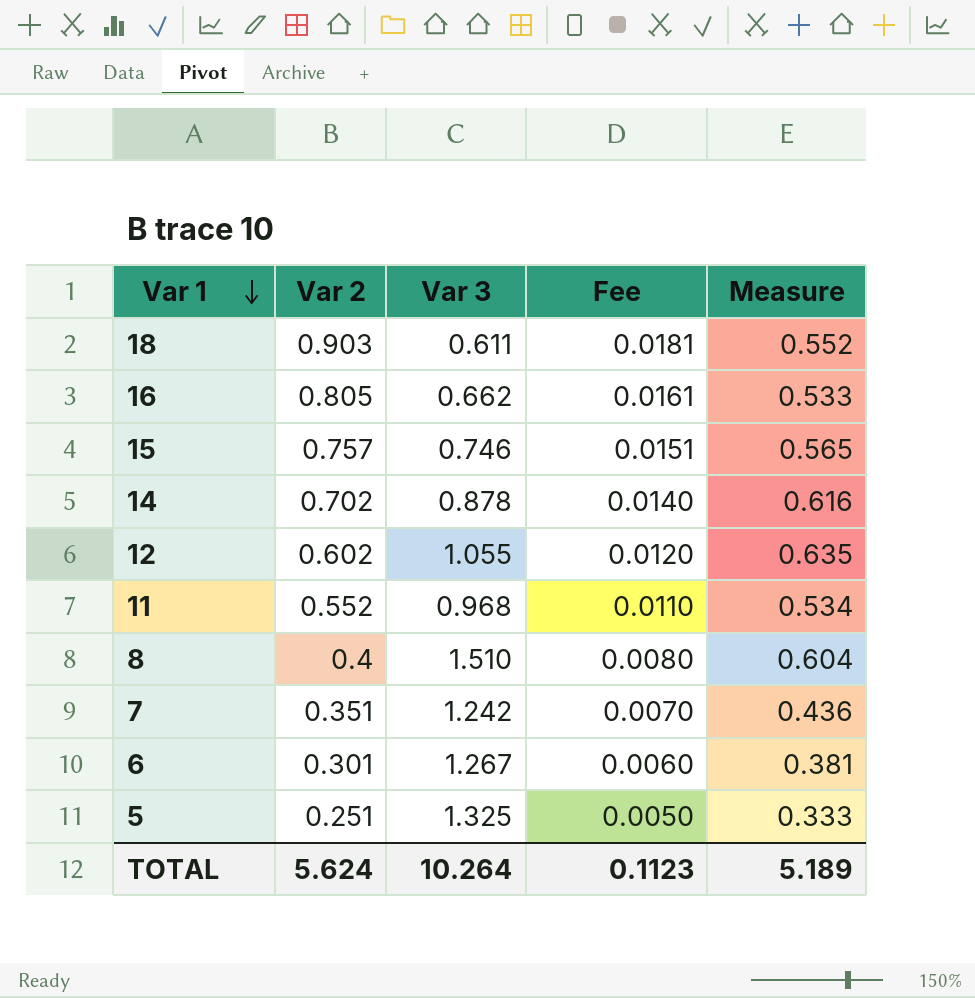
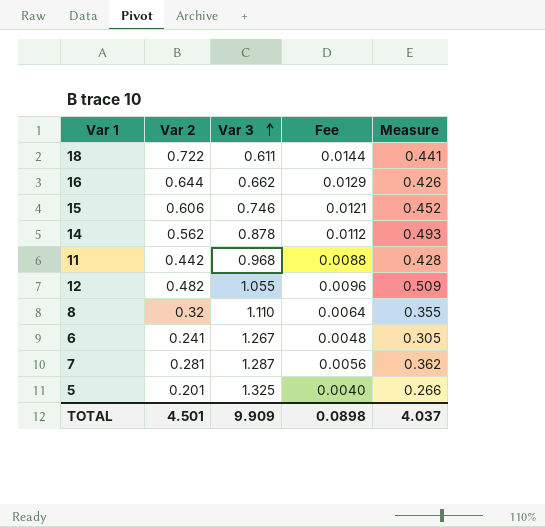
row order: Var 1 descending -> Var 3 ascending
18 | Var 2: 0.903 -> 0.722
18 | Fee: 0.0181 -> 0.0144
18 | Measure: 0.552 -> 0.441
16 | Var 2: 0.805 -> 0.644
16 | Fee: 0.0161 -> 0.0129
16 | Measure: 0.533 -> 0.426
15 | Var 2: 0.757 -> 0.606
15 | Fee: 0.0151 -> 0.0121
15 | Measure: 0.565 -> 0.452
14 | Var 2: 0.702 -> 0.562
14 | Fee: 0.0140 -> 0.0112
14 | Measure: 0.616 -> 0.493
11 | Var 2: 0.552 -> 0.442
11 | Fee: 0.0110 -> 0.0088
11 | Measure: 0.534 -> 0.428
12 | Var 2: 0.602 -> 0.482
12 | Fee: 0.0120 -> 0.0096
12 | Measure: 0.635 -> 0.509
8 | Var 2: 0.4 -> 0.32
8 | Var 3: 1.510 -> 1.110
8 | Fee: 0.0080 -> 0.0064
8 | Measure: 0.604 -> 0.355
6 | Var 2: 0.301 -> 0.241
6 | Fee: 0.0060 -> 0.0048
6 | Measure: 0.381 -> 0.305
7 | Var 2: 0.351 -> 0.281
7 | Var 3: 1.242 -> 1.287
7 | Fee: 0.0070 -> 0.0056
7 | Measure: 0.436 -> 0.362
5 | Var 2: 0.251 -> 0.201
5 | Fee: 0.0050 -> 0.0040
5 | Measure: 0.333 -> 0.266
TOTAL | Var 2: 5.624 -> 4.501
TOTAL | Var 3: 10.264 -> 9.909
TOTAL | Fee: 0.1123 -> 0.0898
TOTAL | Measure: 5.189 -> 4.037

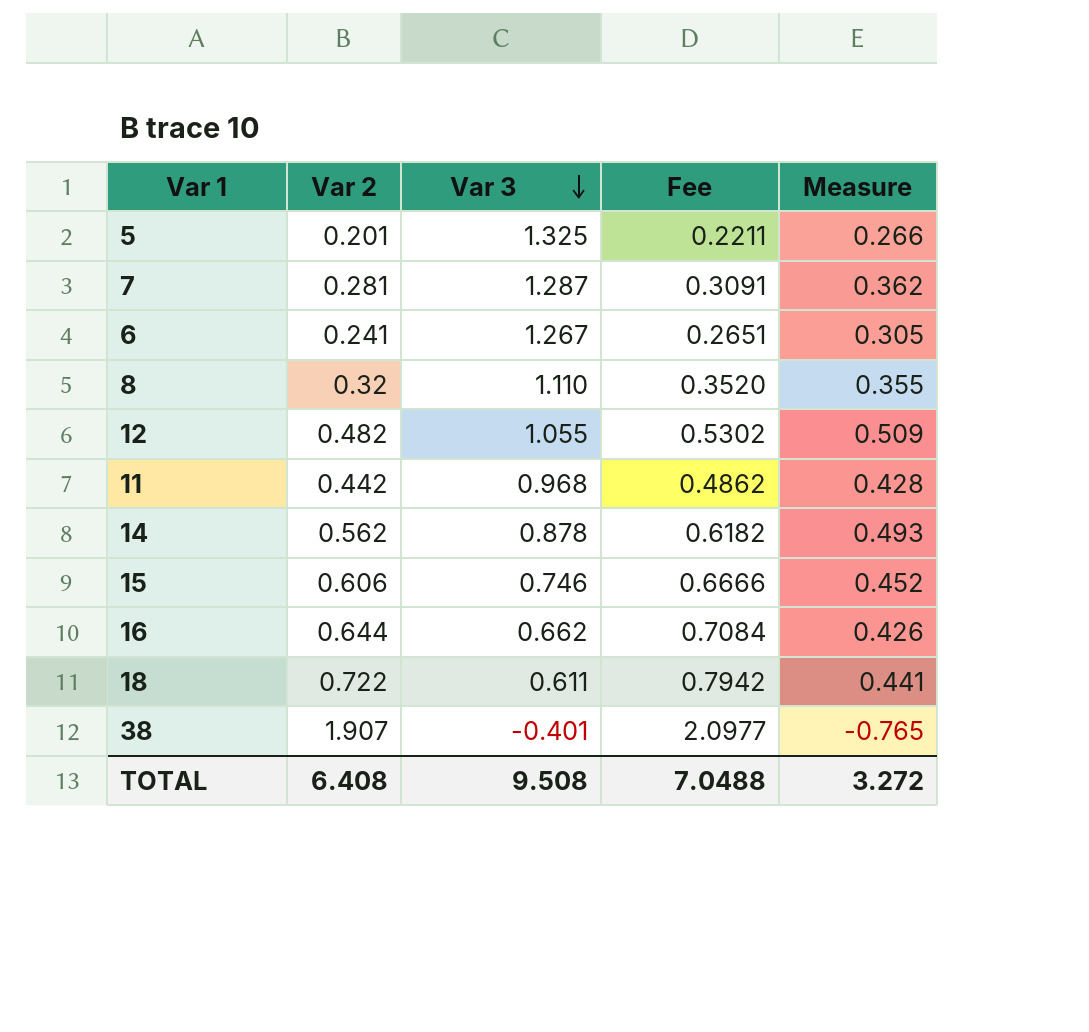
row order: Var 3 ascending -> Var 3 descending
column Fee | formula: [Var 2] * 0.02 -> [Var 2] * 1.1
row 38: none -> 1.907 | -0.401 | 2.0977 | -0.765
TOTAL | Var 2: 4.501 -> 6.408
TOTAL | Var 3: 9.909 -> 9.508
TOTAL | Fee: 0.0898 -> 7.0488
TOTAL | Measure: 4.037 -> 3.272

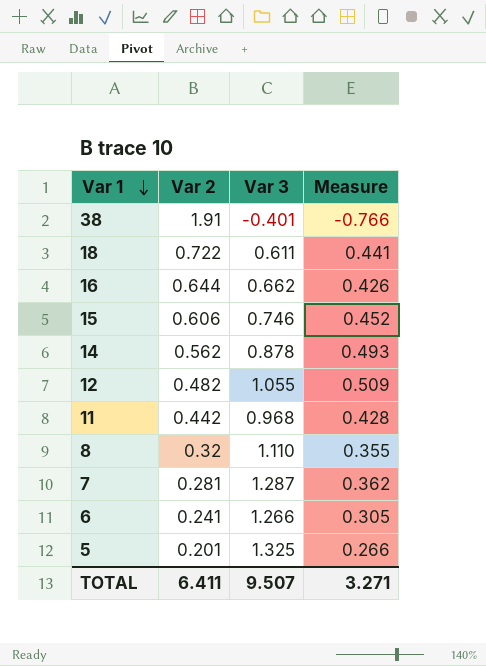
row order: Var 3 descending -> Var 1 descending
column Fee | formula: [Var 2] * 1.1 -> none
38 | Var 2: 1.907 -> 1.91
38 | Measure: -0.765 -> -0.766
6 | Var 3: 1.267 -> 1.266
TOTAL | Var 2: 6.408 -> 6.411
TOTAL | Var 3: 9.508 -> 9.507
TOTAL | Measure: 3.272 -> 3.271

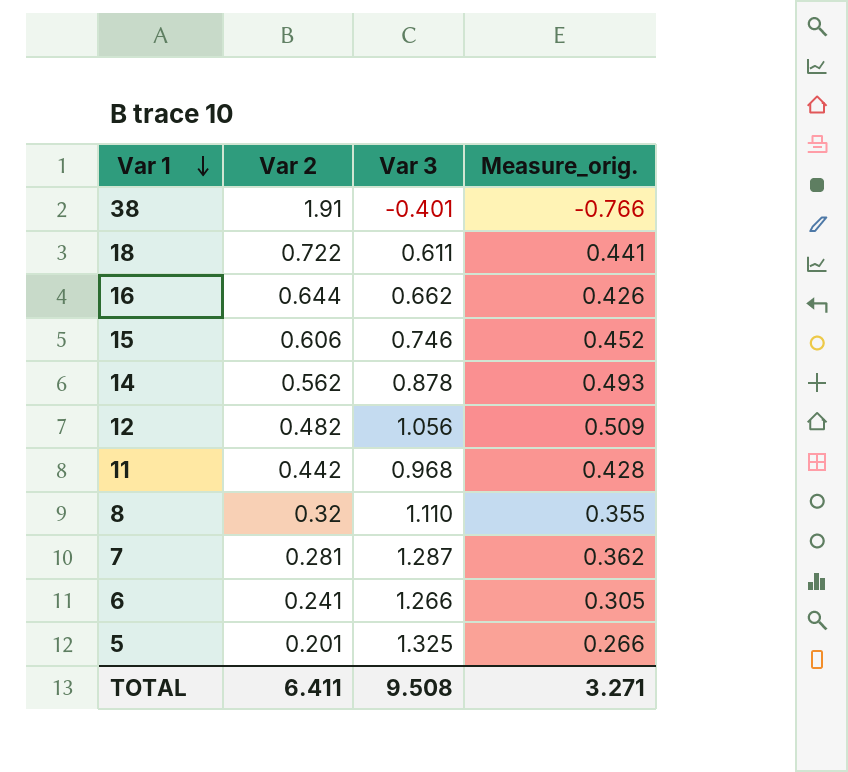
column name: Measure -> Measure_orig.
12 | Var 3: 1.055 -> 1.056
TOTAL | Var 3: 9.507 -> 9.508

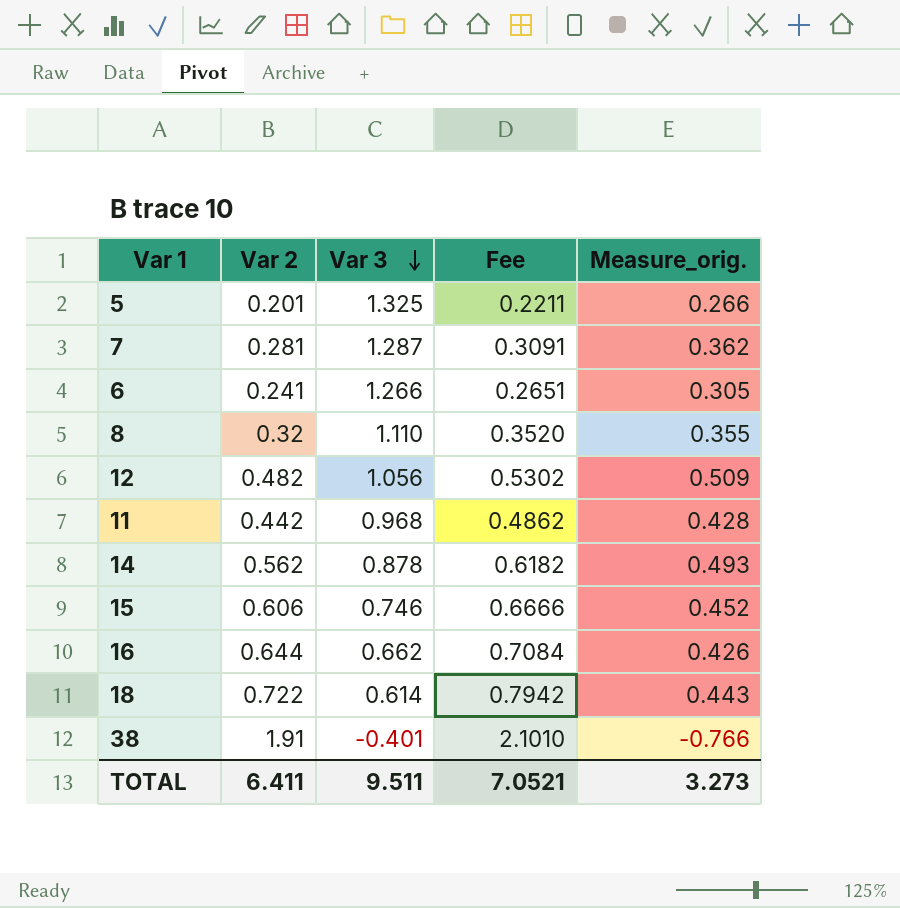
row order: Var 1 descending -> Var 3 descending
column Fee | formula: none -> [Var 2] * 1.1
18 | Var 3: 0.611 -> 0.614
18 | Measure_orig.: 0.441 -> 0.443
TOTAL | Var 3: 9.508 -> 9.511
TOTAL | Measure_orig.: 3.271 -> 3.273

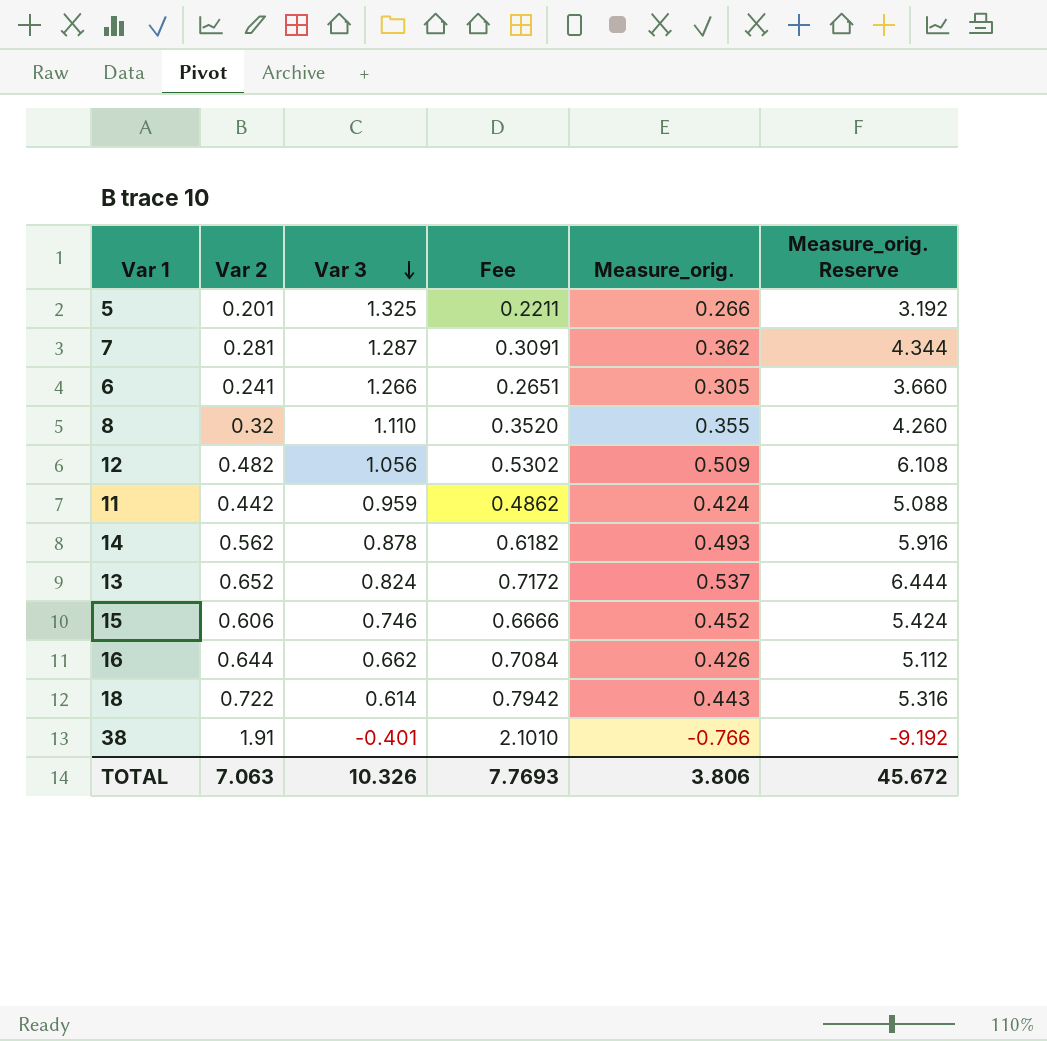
column Measure_orig. Reserve | formula: none -> [Measure_orig.] * 12
11 | Var 3: 0.968 -> 0.959
11 | Measure_orig.: 0.428 -> 0.424
row 13: none -> 0.652 | 0.824 | 0.7172 | 0.537 | 6.444
TOTAL | Var 2: 6.411 -> 7.063
TOTAL | Var 3: 9.511 -> 10.326
TOTAL | Fee: 7.0521 -> 7.7693
TOTAL | Measure_orig.: 3.273 -> 3.806

